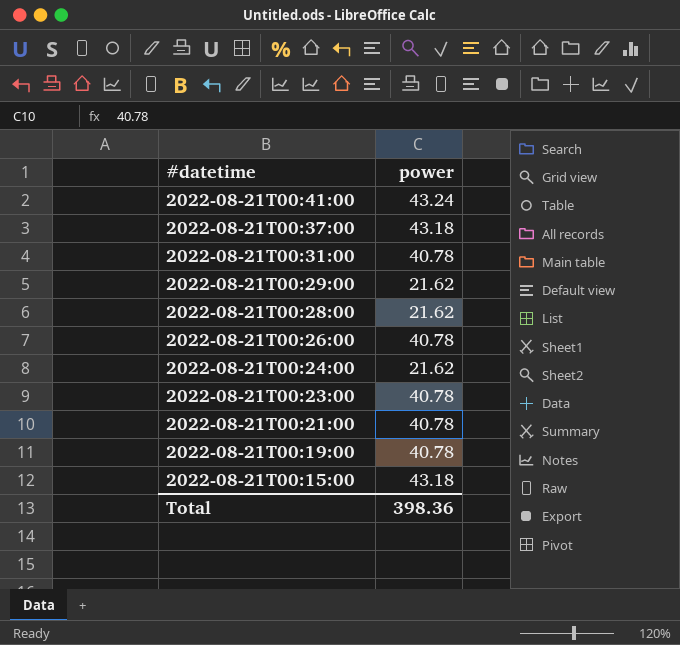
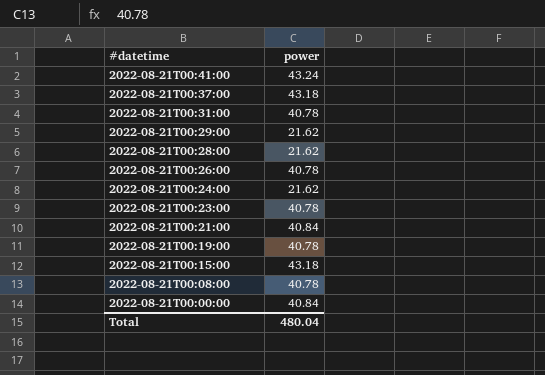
2022-08-21T00:21:00 | power: 40.78 -> 40.84
row 2022-08-21T00:08:00: none -> 40.78
row 2022-08-21T00:00:00: none -> 40.84
Total | power: 398.36 -> 480.04

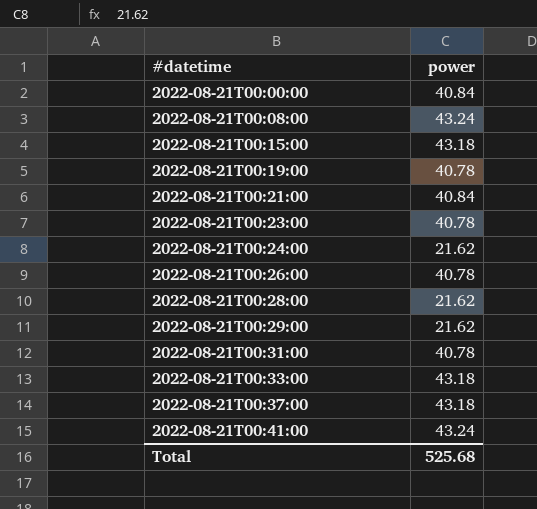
row order: #datetime descending -> #datetime ascending
2022-08-21T00:08:00 | power: 40.78 -> 43.24
row 2022-08-21T00:33:00: none -> 43.18
Total | power: 480.04 -> 525.68

